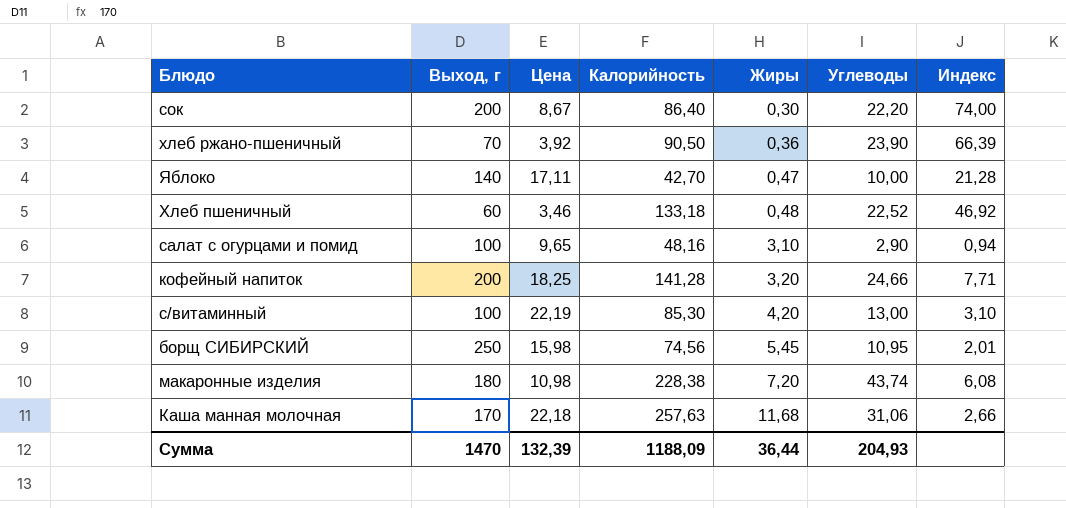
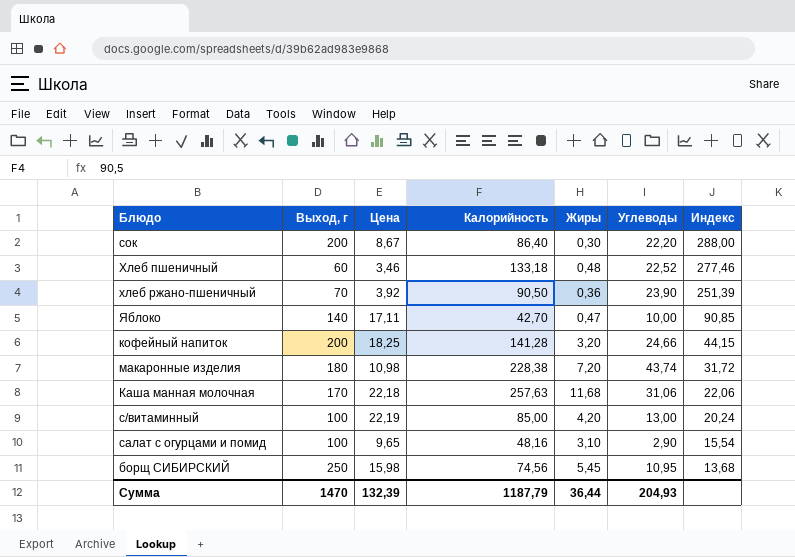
row order: Жиры ascending -> Индекс descending
column Индекс | formula: [Углеводы] / [Жиры] -> [Калорийность] / [Жиры]
с/витаминный | Калорийность: 85,30 -> 85,00
Сумма | Калорийность: 1188,09 -> 1187,79

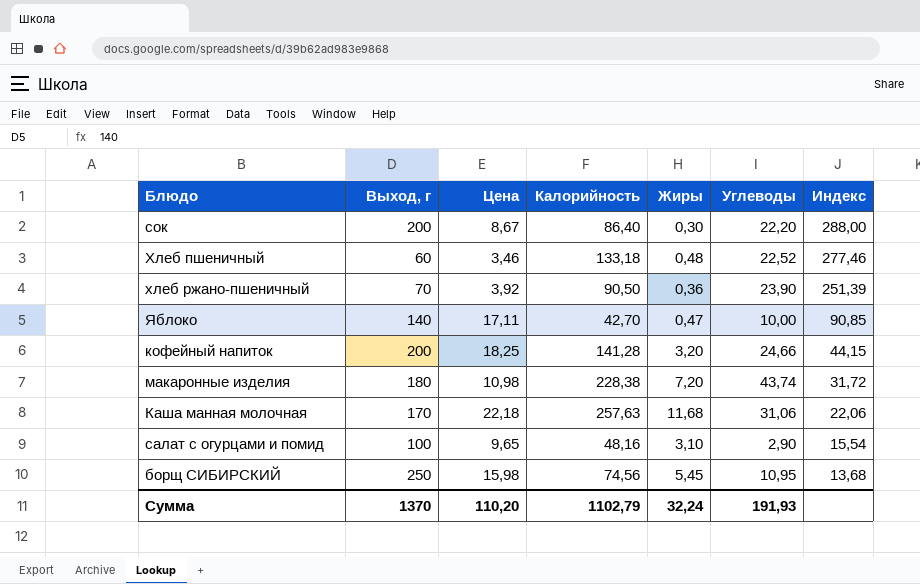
row с/витаминный: 100 | 22,19 | 85,00 | 4,20 | 13,00 | 20,24 -> none
Сумма | Выход, г: 1470 -> 1370
Сумма | Цена: 132,39 -> 110,20
Сумма | Калорийность: 1187,79 -> 1102,79
Сумма | Жиры: 36,44 -> 32,24
Сумма | Углеводы: 204,93 -> 191,93

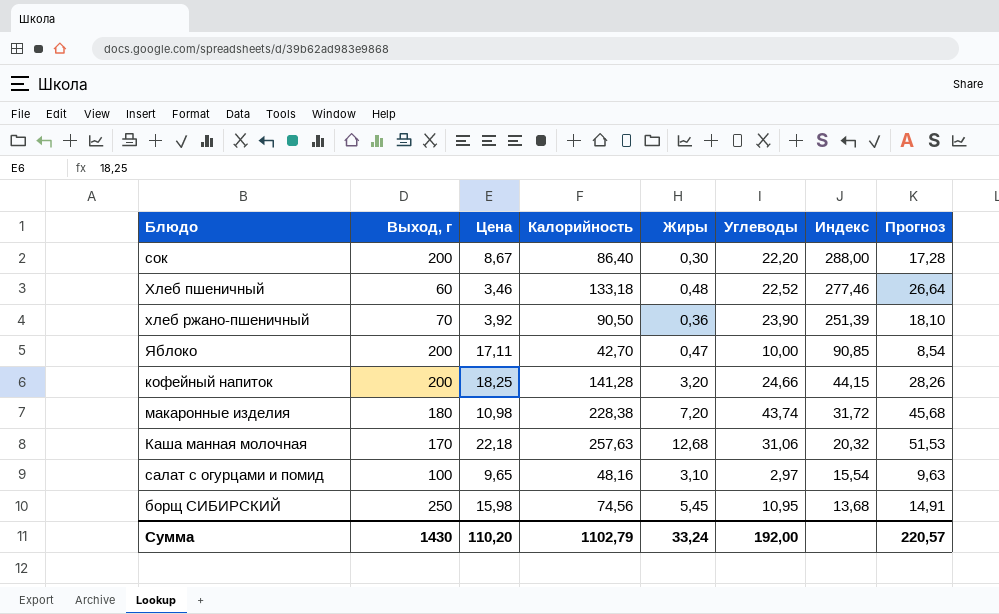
column Прогноз | formula: none -> [Калорийность] * 0,2
Яблоко | Выход, г: 140 -> 200
Каша манная молочная | Жиры: 11,68 -> 12,68
Каша манная молочная | Индекс: 22,06 -> 20,32
салат с огурцами и помид | Углеводы: 2,90 -> 2,97
Сумма | Выход, г: 1370 -> 1430
Сумма | Жиры: 32,24 -> 33,24
Сумма | Углеводы: 191,93 -> 192,00

